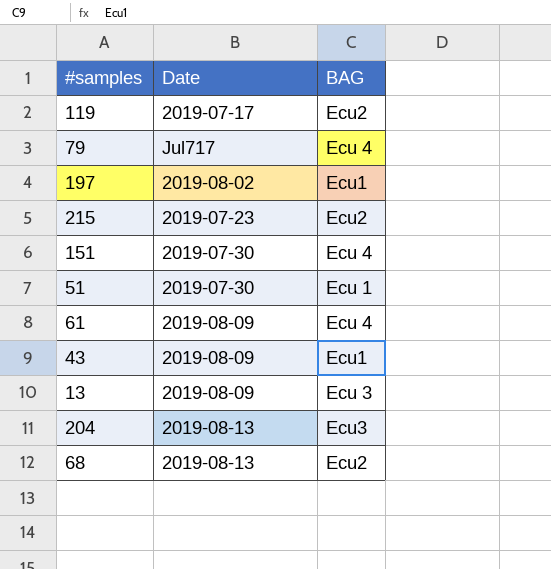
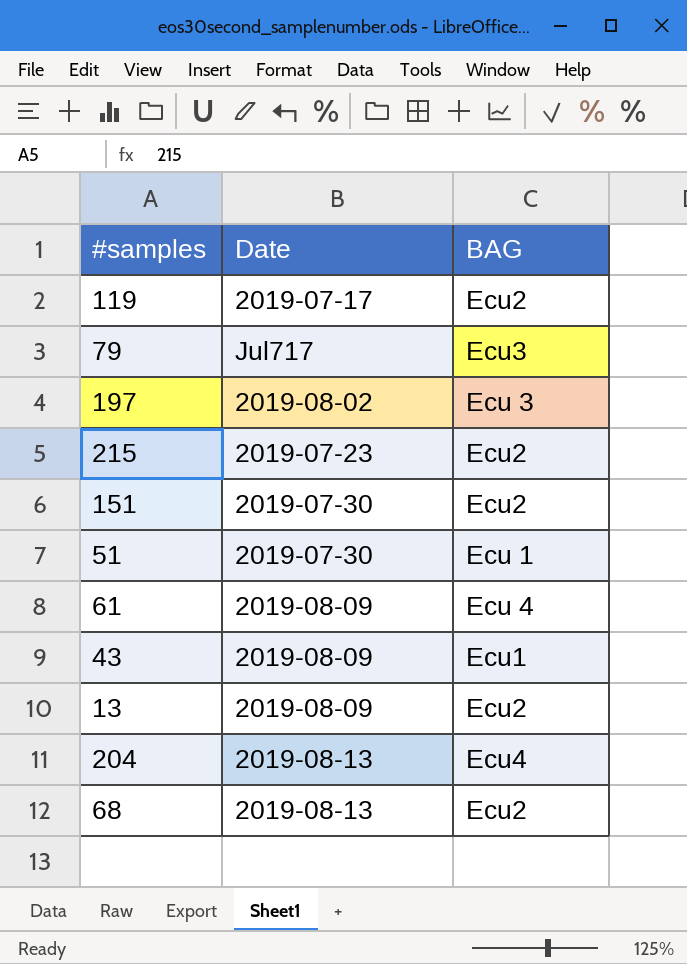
79 | BAG: Ecu 4 -> Ecu3
197 | BAG: Ecu1 -> Ecu 3
151 | BAG: Ecu 4 -> Ecu2
13 | BAG: Ecu 3 -> Ecu2
204 | BAG: Ecu3 -> Ecu4

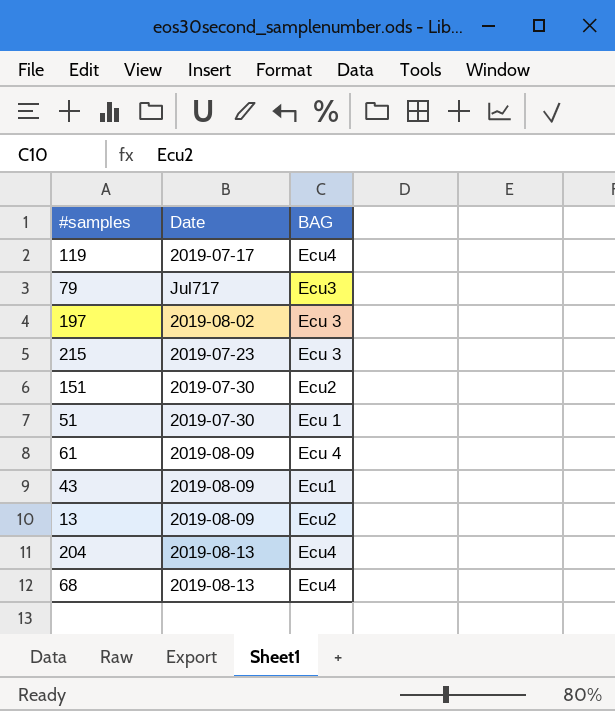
119 | BAG: Ecu2 -> Ecu4
215 | BAG: Ecu2 -> Ecu 3
68 | BAG: Ecu2 -> Ecu4

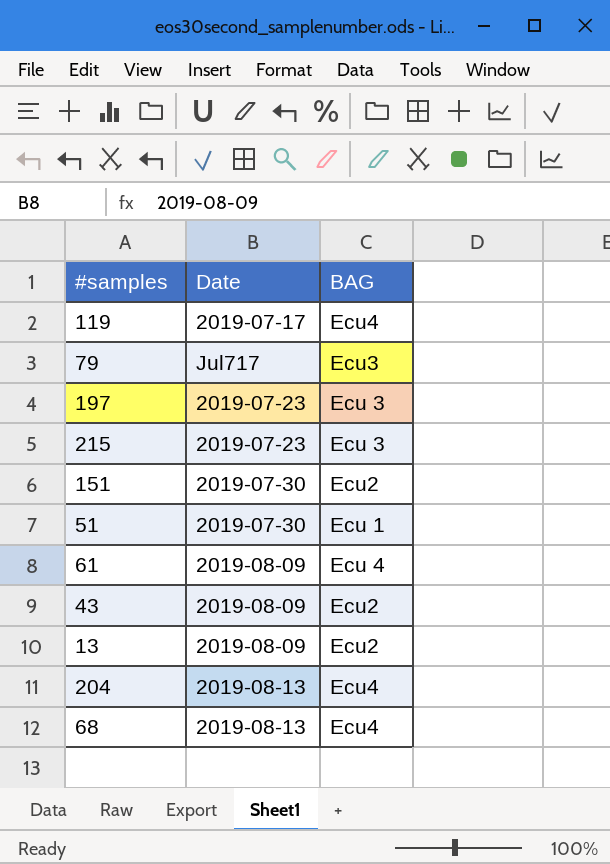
197 | Date: 2019-08-02 -> 2019-07-23
43 | BAG: Ecu1 -> Ecu2

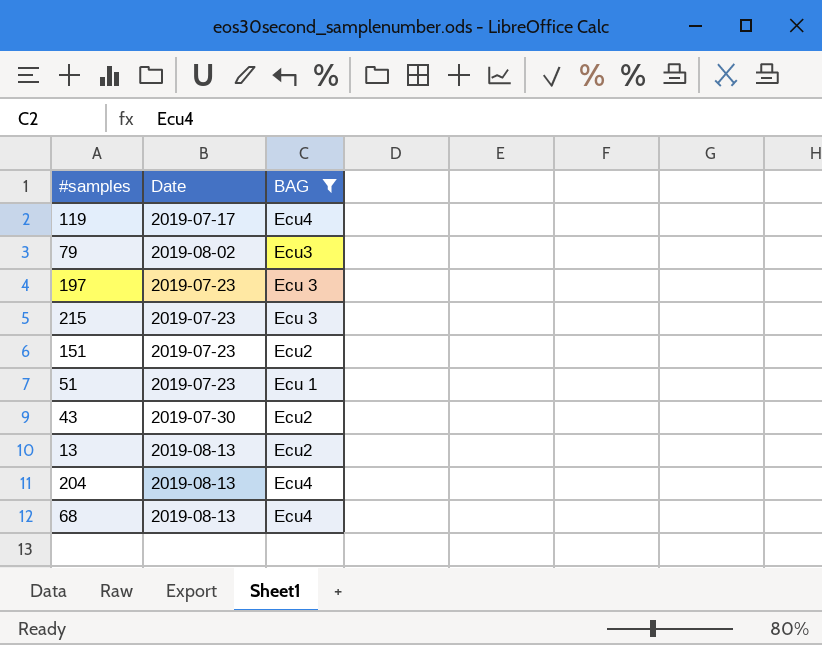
filter: none -> BAG != Ecu 4
79 | Date: Jul717 -> 2019-08-02
151 | Date: 2019-07-30 -> 2019-07-23
51 | Date: 2019-07-30 -> 2019-07-23
43 | Date: 2019-08-09 -> 2019-07-30
13 | Date: 2019-08-09 -> 2019-08-13

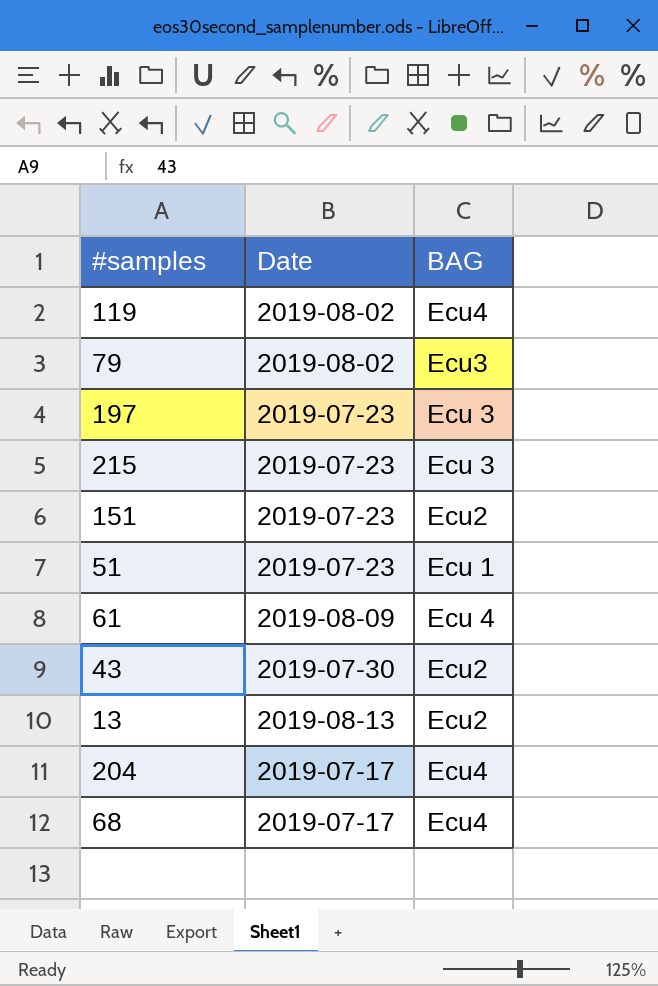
filter: BAG != Ecu 4 -> none
119 | Date: 2019-07-17 -> 2019-08-02
204 | Date: 2019-08-13 -> 2019-07-17
68 | Date: 2019-08-13 -> 2019-07-17

